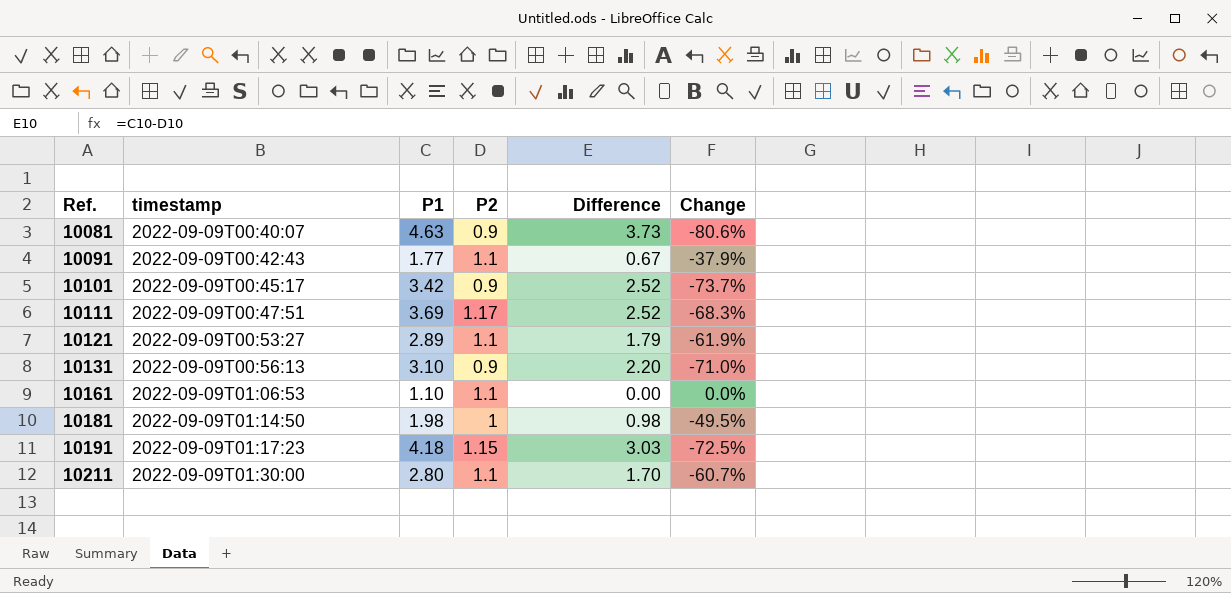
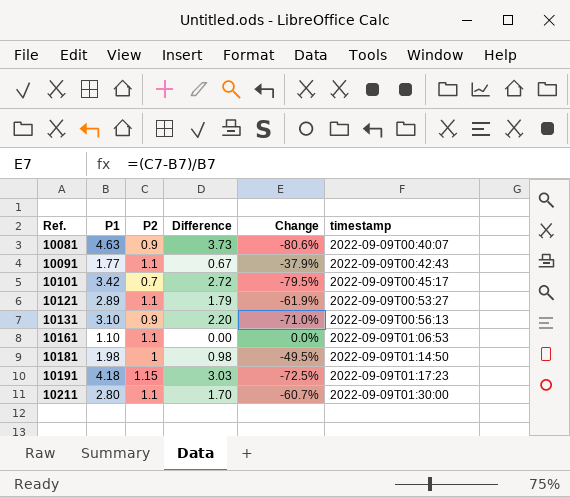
column timestamp | position: 2 -> 6
row 10111: 2022-09-09T00:47:51 | 3.69 | 1.17 | 2.52 | -68.3% -> none
10101 | P2: 0.9 -> 0.7
10101 | Difference: 2.52 -> 2.72
10101 | Change: -73.7% -> -79.5%

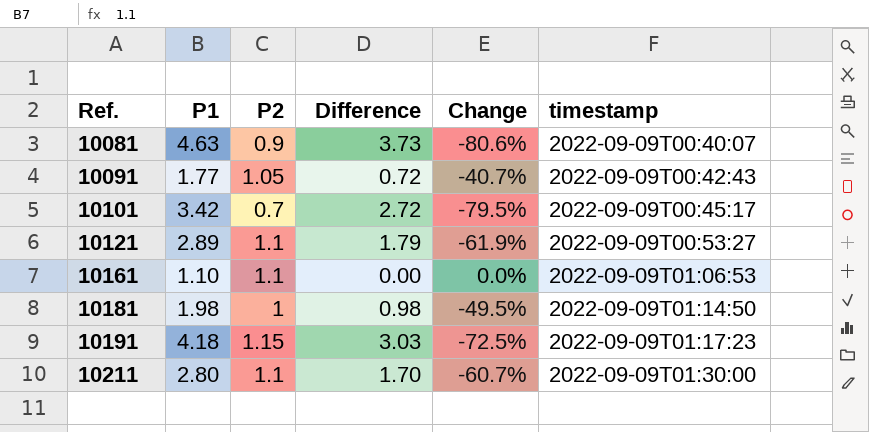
row 10131: 3.10 | 0.9 | 2.20 | -71.0% | 2022-09-09T00:56:13 -> none
10091 | P2: 1.1 -> 1.05
10091 | Difference: 0.67 -> 0.72
10091 | Change: -37.9% -> -40.7%

